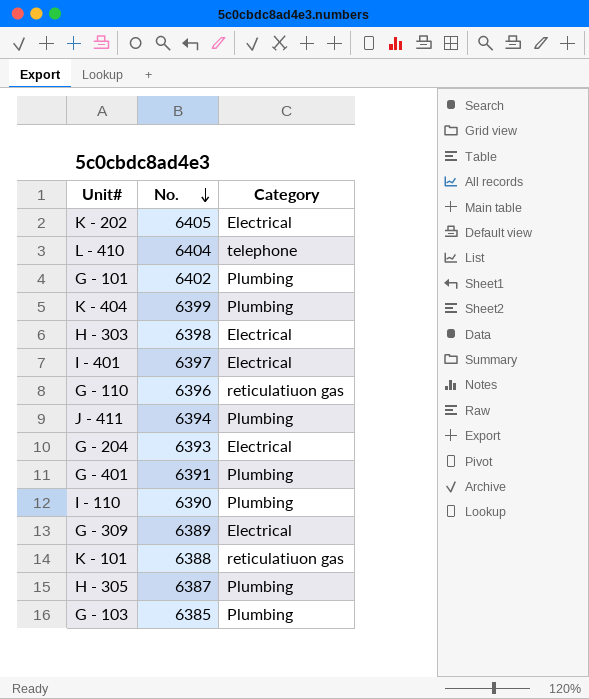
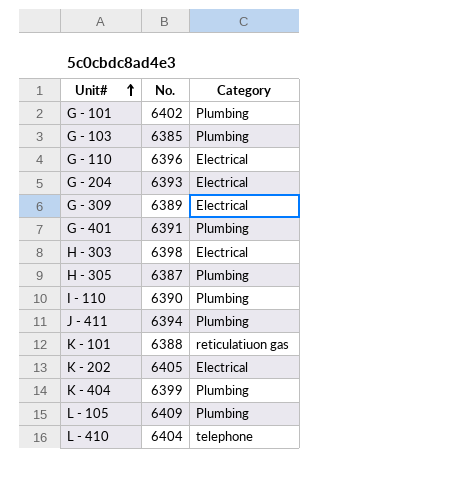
row order: No. descending -> Unit# ascending
row I - 401: 6397 | Electrical -> none
G - 110 | Category: reticulatiuon gas -> Electrical
row L - 105: none -> 6409 | Plumbing

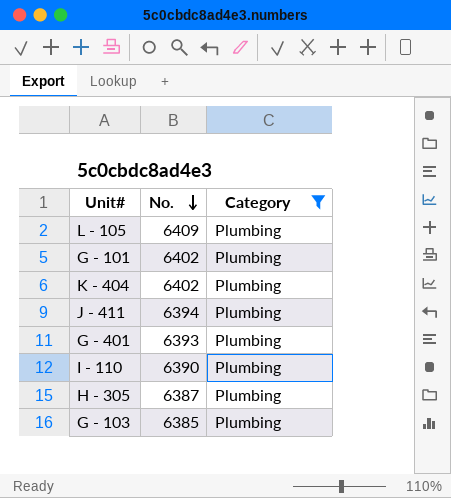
filter: none -> Category = Plumbing
row order: Unit# ascending -> No. descending
K - 404 | No.: 6399 -> 6402
G - 401 | No.: 6391 -> 6393

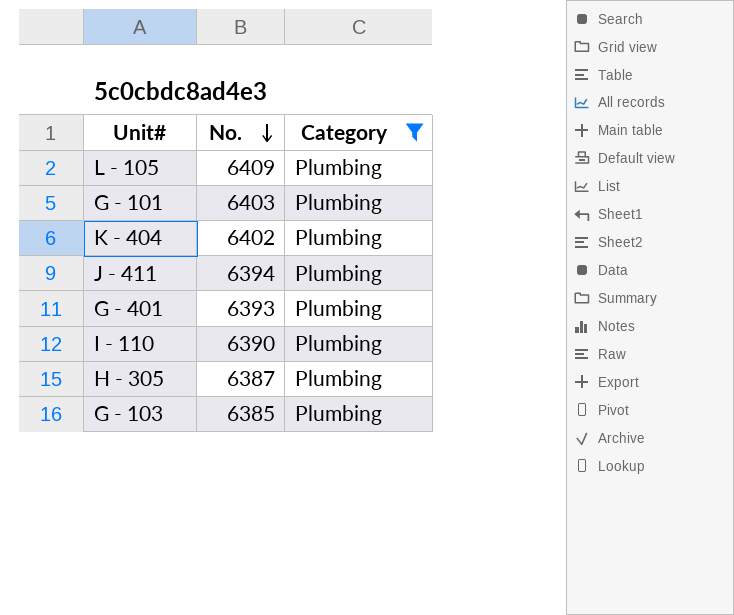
G - 101 | No.: 6402 -> 6403

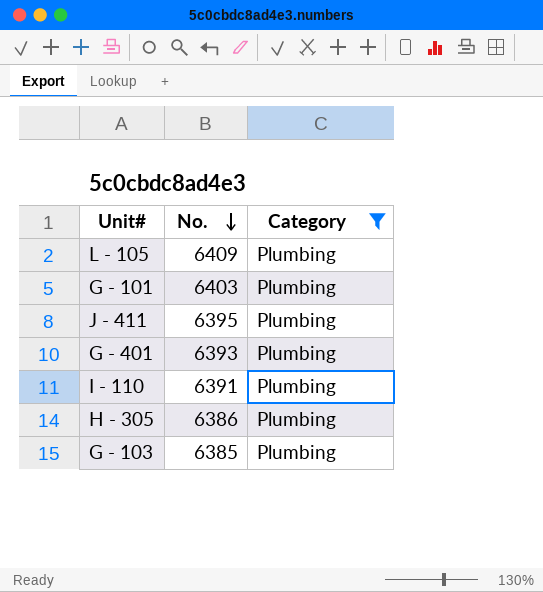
row K - 404: 6402 | Plumbing -> none
J - 411 | No.: 6394 -> 6395
I - 110 | No.: 6390 -> 6391
H - 305 | No.: 6387 -> 6386

